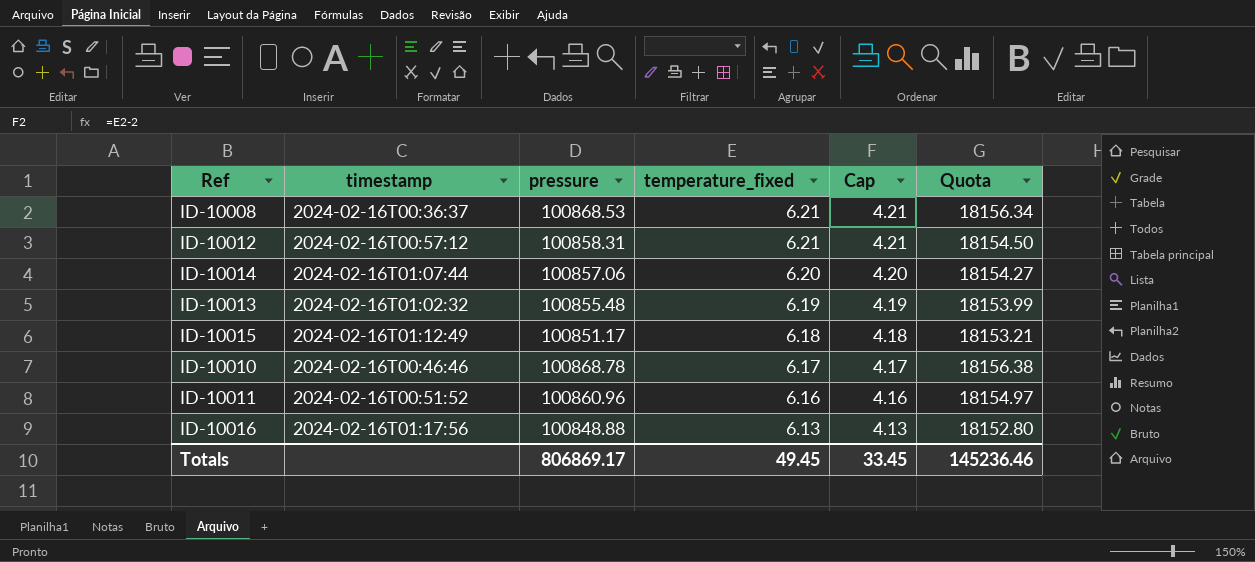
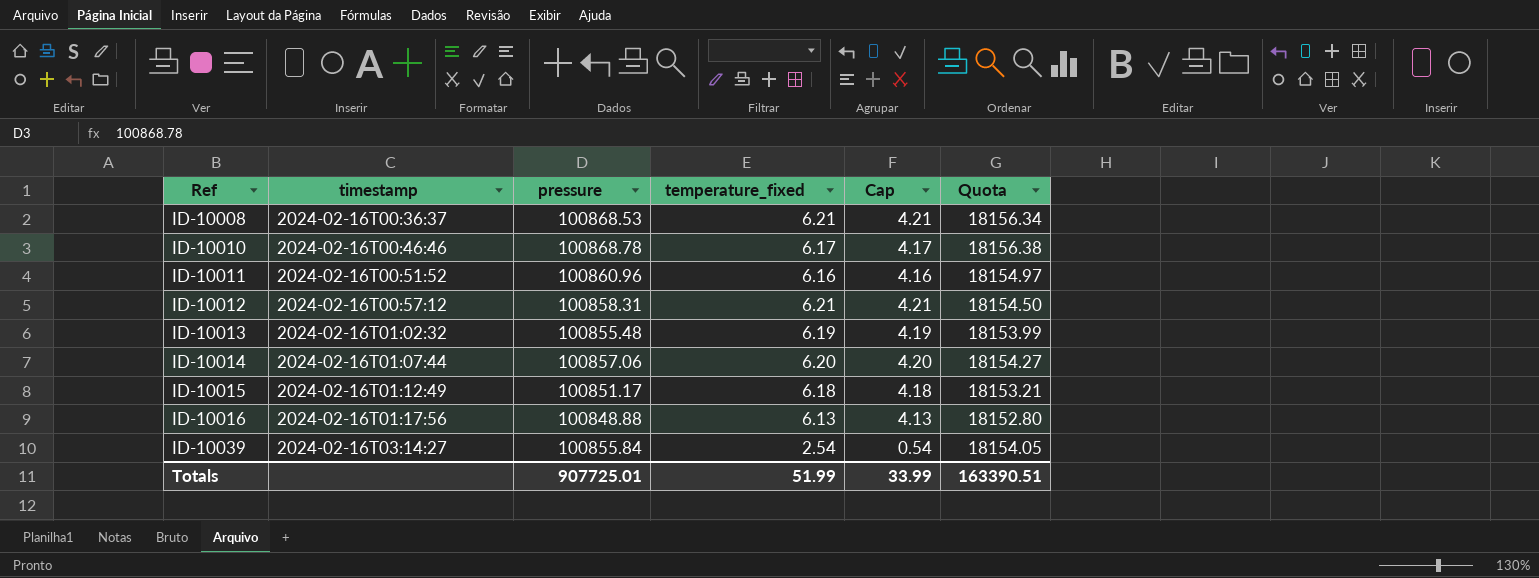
row order: temperature_fixed descending -> Ref ascending
row ID-10039: none -> 2024-02-16T03:14:27 | 100855.84 | 2.54 | 0.54 | 18154.05
Totals | pressure: 806869.17 -> 907725.01
Totals | temperature_fixed: 49.45 -> 51.99
Totals | Cap: 33.45 -> 33.99
Totals | Quota: 145236.46 -> 163390.51

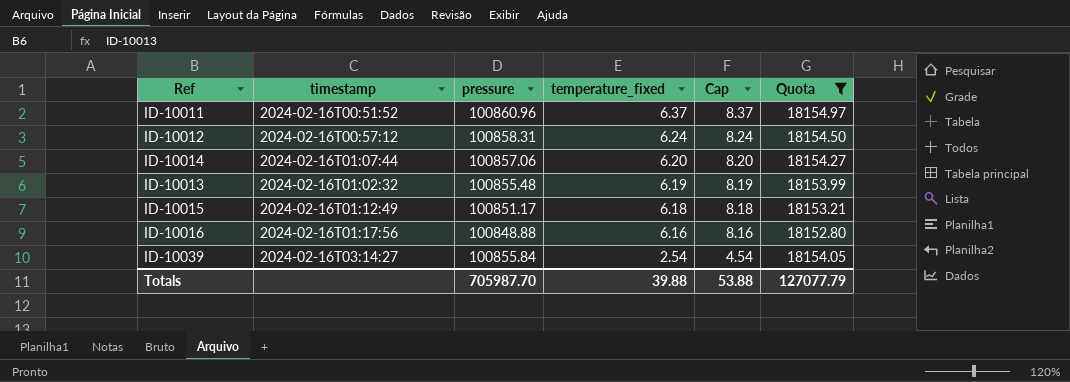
filter: none -> Quota <= 18154.97
row order: Ref ascending -> temperature_fixed descending
column Cap | formula: [temperature_fixed] - 2 -> [temperature_fixed] + 2
ID-10011 | temperature_fixed: 6.16 -> 6.37
ID-10012 | temperature_fixed: 6.21 -> 6.24
ID-10016 | temperature_fixed: 6.13 -> 6.16
Totals | pressure: 907725.01 -> 705987.70
Totals | temperature_fixed: 51.99 -> 39.88
Totals | Cap: 33.99 -> 53.88
Totals | Quota: 163390.51 -> 127077.79

